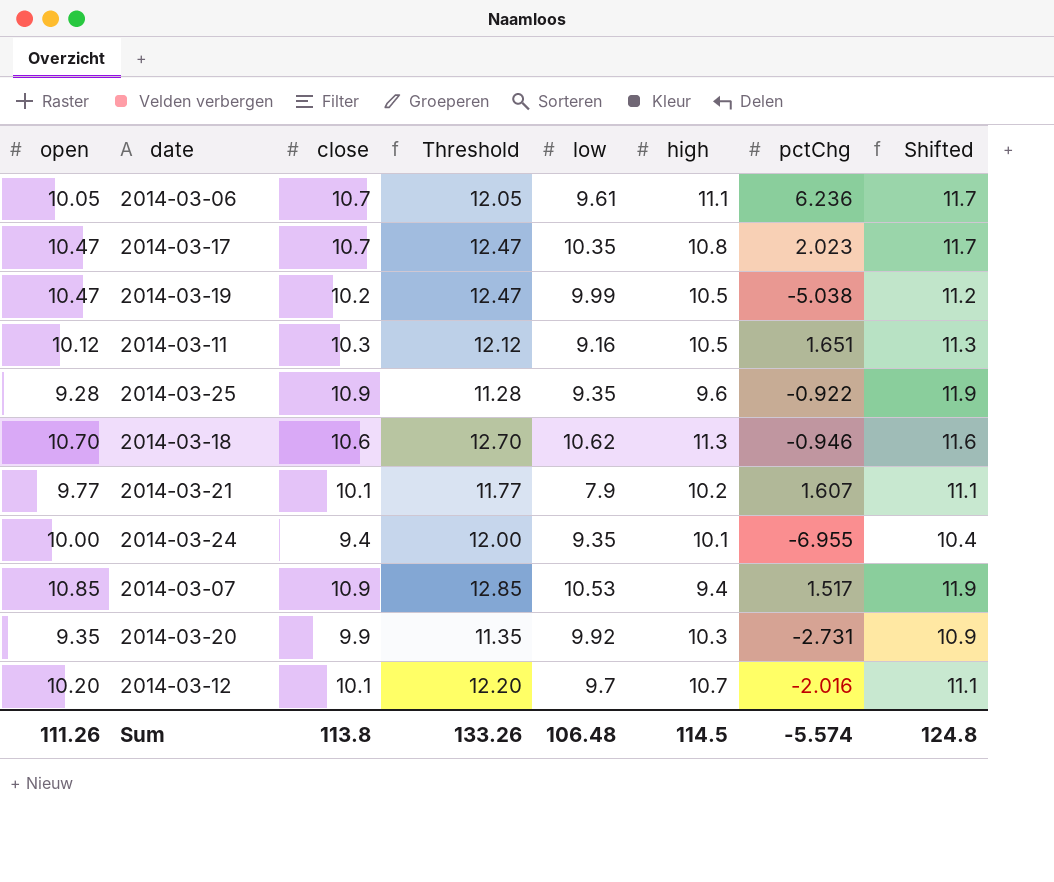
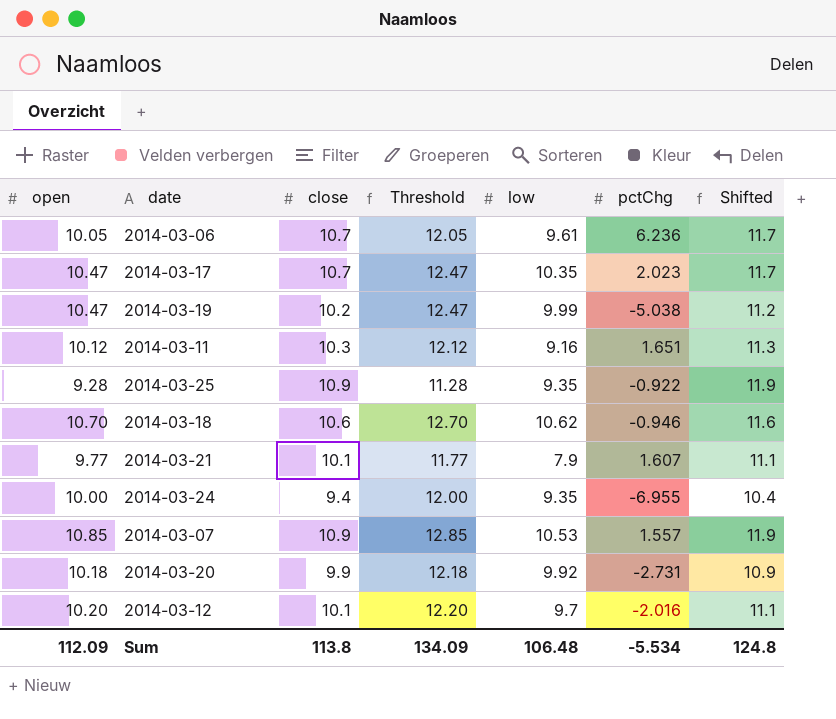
column high | position: 6 -> none
2014-03-07 | pctChg: 1.517 -> 1.557
2014-03-20 | open: 9.35 -> 10.18
2014-03-20 | Threshold: 11.35 -> 12.18
Sum | open: 111.26 -> 112.09
Sum | Threshold: 133.26 -> 134.09
Sum | pctChg: -5.574 -> -5.534

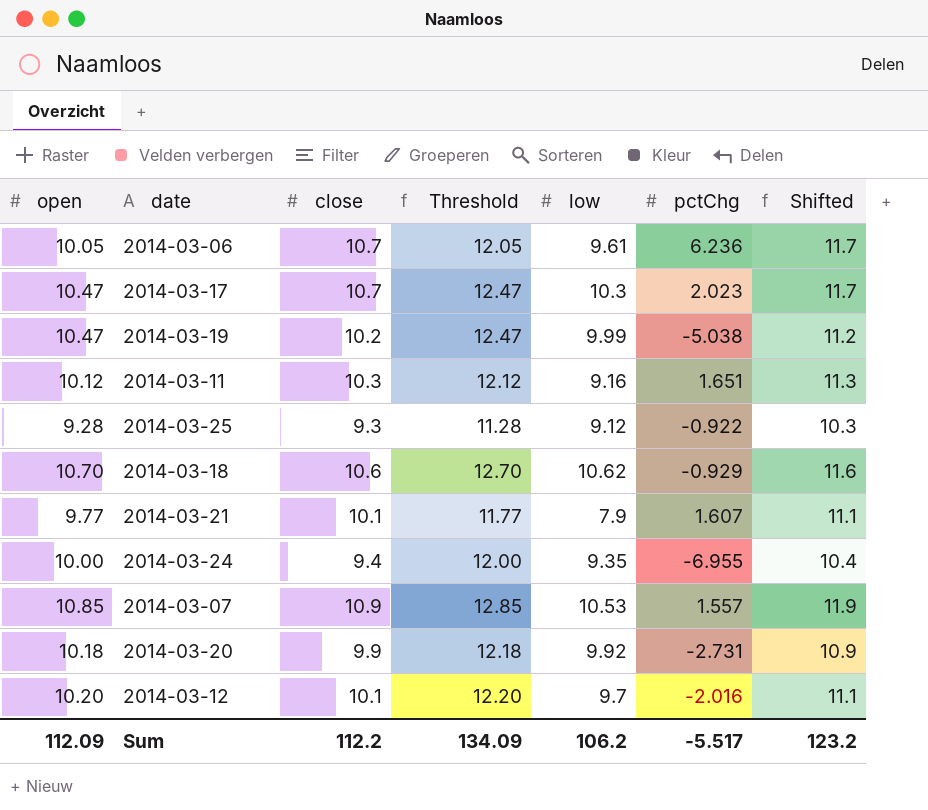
2014-03-17 | low: 10.35 -> 10.3
2014-03-25 | close: 10.9 -> 9.3
2014-03-25 | low: 9.35 -> 9.12
2014-03-25 | Shifted: 11.9 -> 10.3
2014-03-18 | pctChg: -0.946 -> -0.929
Sum | close: 113.8 -> 112.2
Sum | low: 106.48 -> 106.2
Sum | pctChg: -5.534 -> -5.517
Sum | Shifted: 124.8 -> 123.2

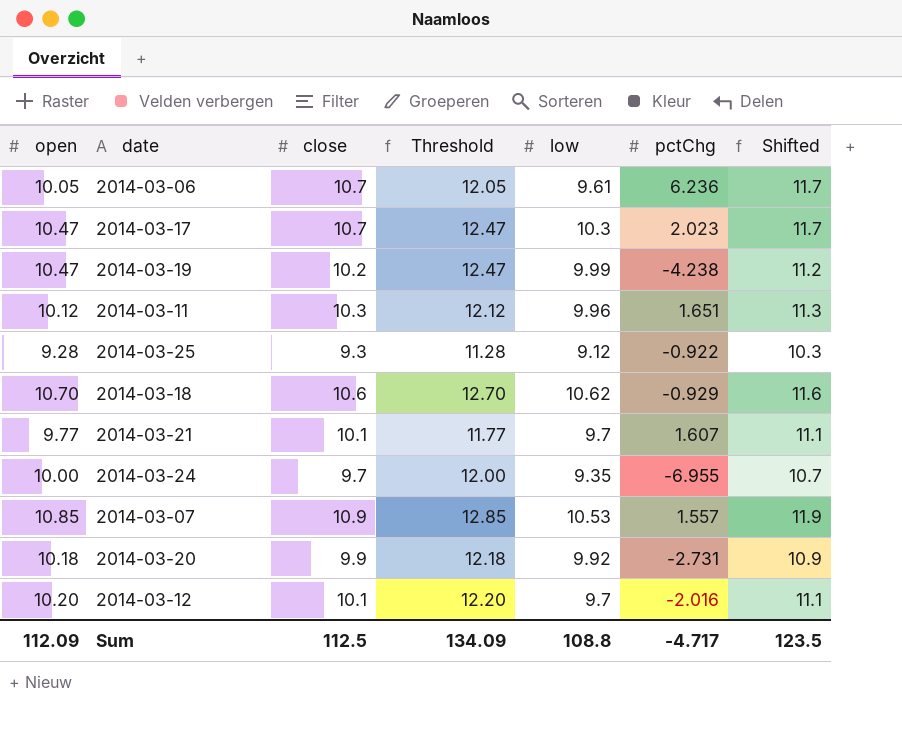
2014-03-19 | pctChg: -5.038 -> -4.238
2014-03-11 | low: 9.16 -> 9.96
2014-03-21 | low: 7.9 -> 9.7
2014-03-24 | close: 9.4 -> 9.7
2014-03-24 | Shifted: 10.4 -> 10.7
Sum | close: 112.2 -> 112.5
Sum | low: 106.2 -> 108.8
Sum | pctChg: -5.517 -> -4.717
Sum | Shifted: 123.2 -> 123.5

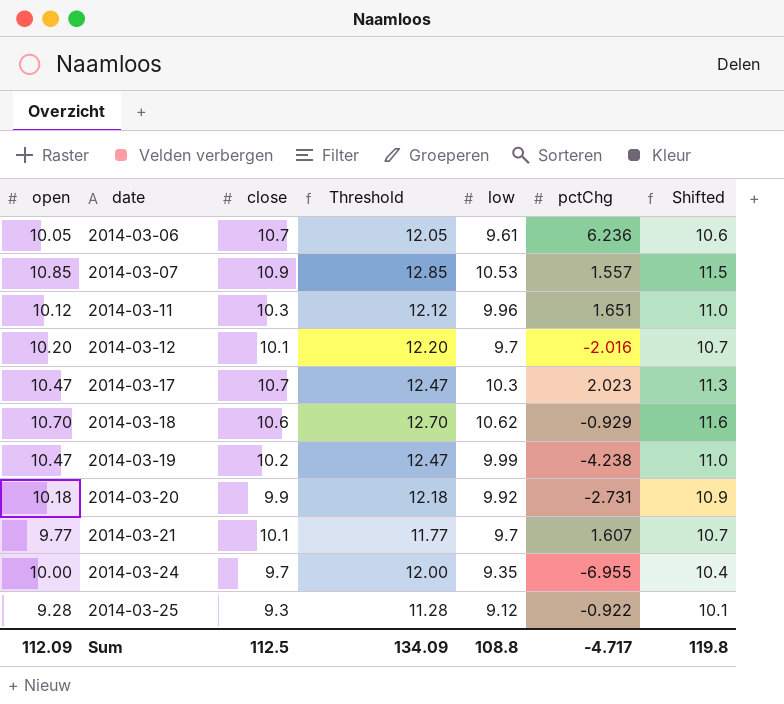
row order: none -> date ascending
column Shifted | formula: [close] + 1 -> [low] + 1
Sum | Shifted: 123.5 -> 119.8

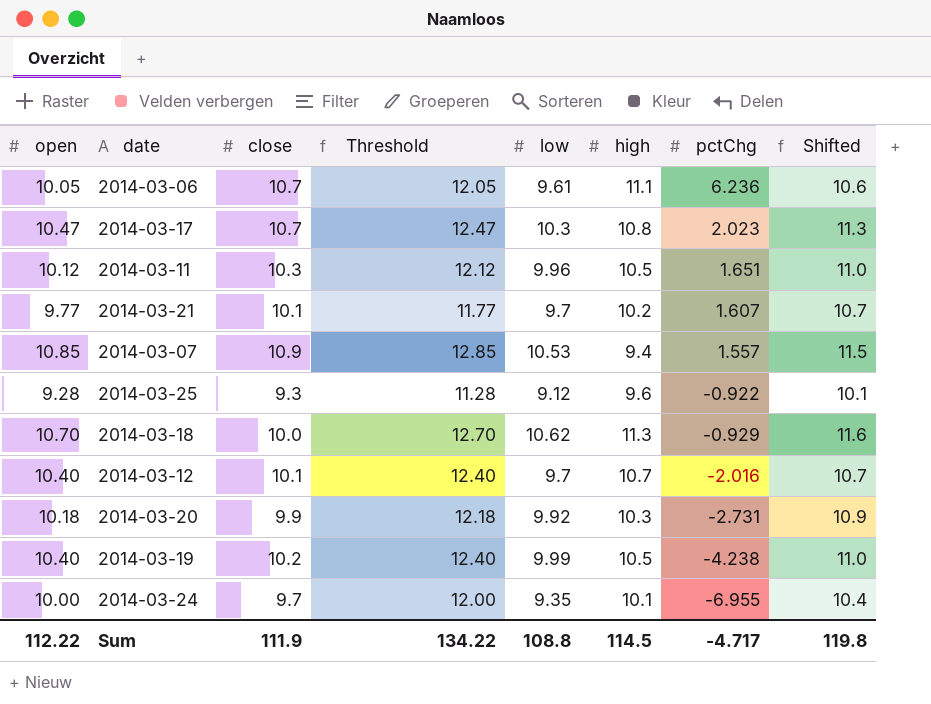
row order: date ascending -> pctChg descending
column high | position: none -> 6
2014-03-18 | close: 10.6 -> 10.0
2014-03-12 | open: 10.20 -> 10.40
2014-03-12 | Threshold: 12.20 -> 12.40
2014-03-19 | open: 10.47 -> 10.40
2014-03-19 | Threshold: 12.47 -> 12.40
Sum | open: 112.09 -> 112.22
Sum | close: 112.5 -> 111.9
Sum | Threshold: 134.09 -> 134.22

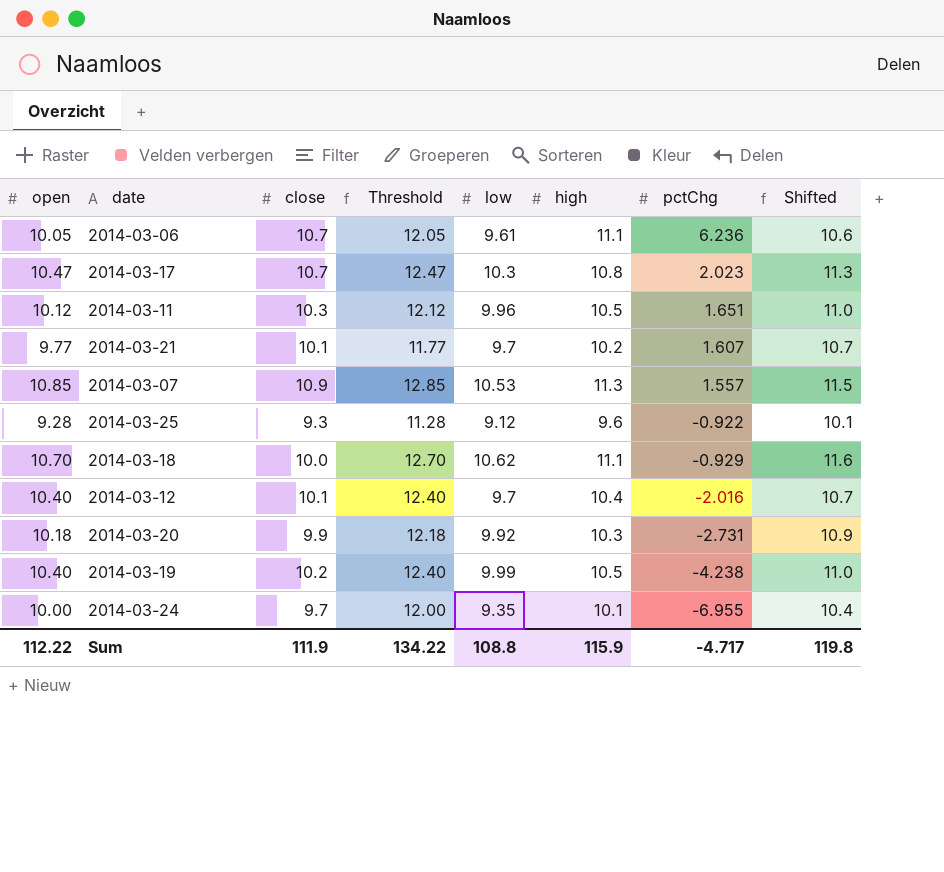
2014-03-07 | high: 9.4 -> 11.3
2014-03-18 | high: 11.3 -> 11.1
2014-03-12 | high: 10.7 -> 10.4
Sum | high: 114.5 -> 115.9

